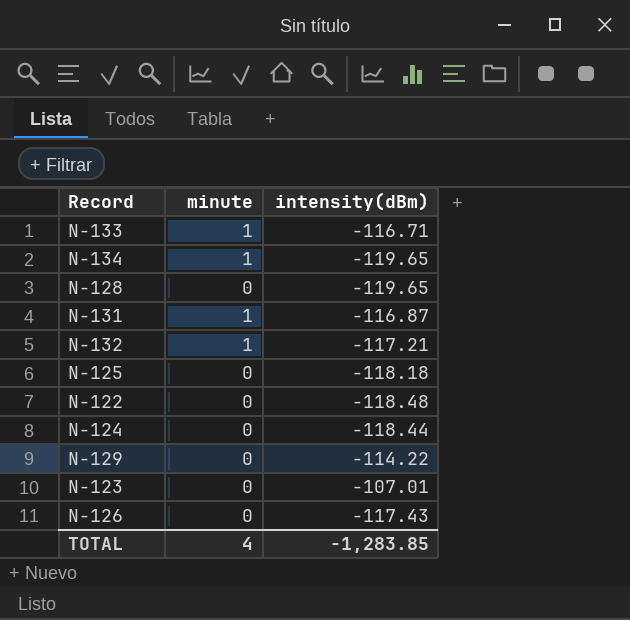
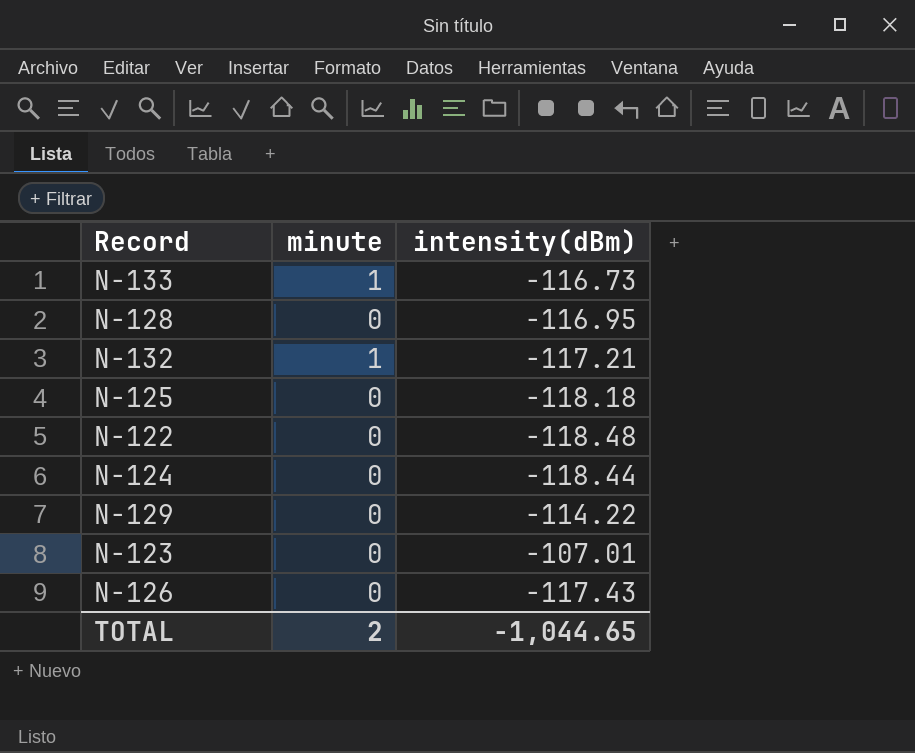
row N-134: 1 | -119.65 -> none
row N-131: 1 | -116.87 -> none
N-133 | intensity(dBm): -116.71 -> -116.73
N-128 | intensity(dBm): -119.65 -> -116.95
TOTAL | minute: 4 -> 2
TOTAL | intensity(dBm): -1,283.85 -> -1,044.65

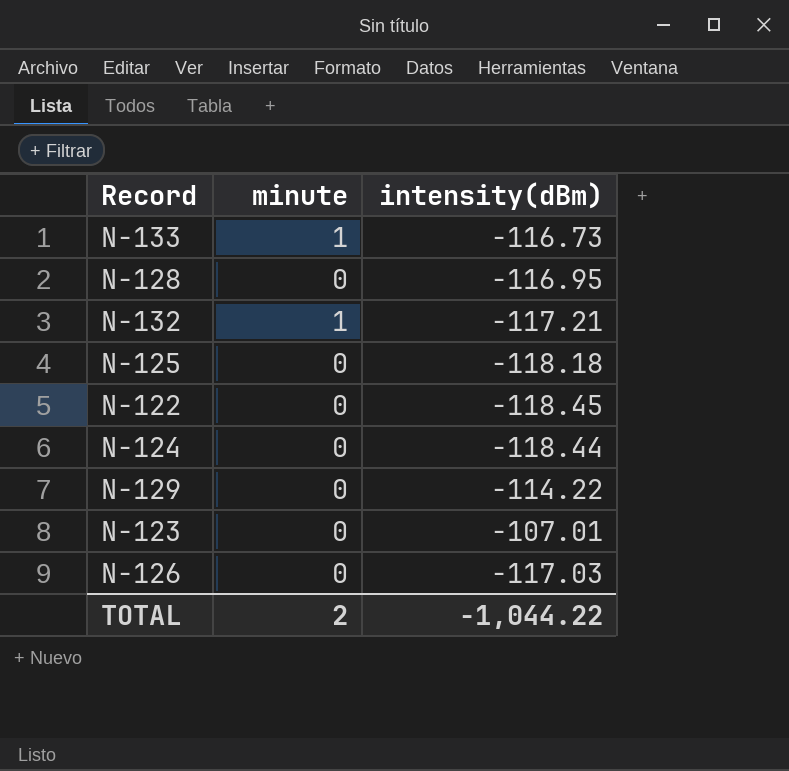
N-122 | intensity(dBm): -118.48 -> -118.45
N-126 | intensity(dBm): -117.43 -> -117.03
TOTAL | intensity(dBm): -1,044.65 -> -1,044.22

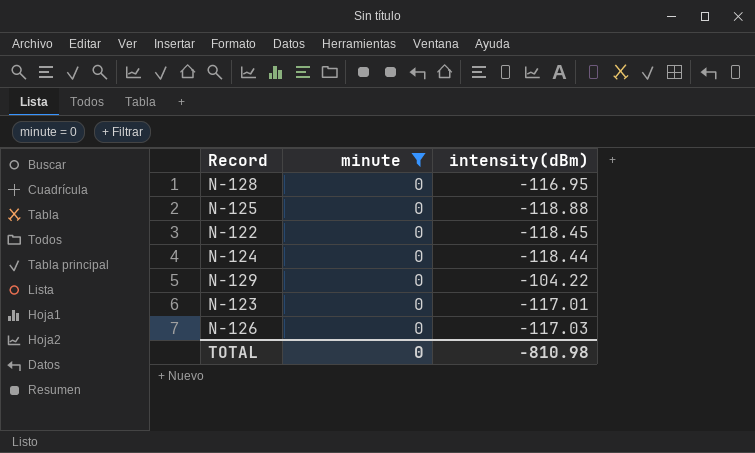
filter: none -> minute = 0
N-125 | intensity(dBm): -118.18 -> -118.88
N-129 | intensity(dBm): -114.22 -> -104.22
N-123 | intensity(dBm): -107.01 -> -117.01
TOTAL | minute: 2 -> 0
TOTAL | intensity(dBm): -1,044.22 -> -810.98

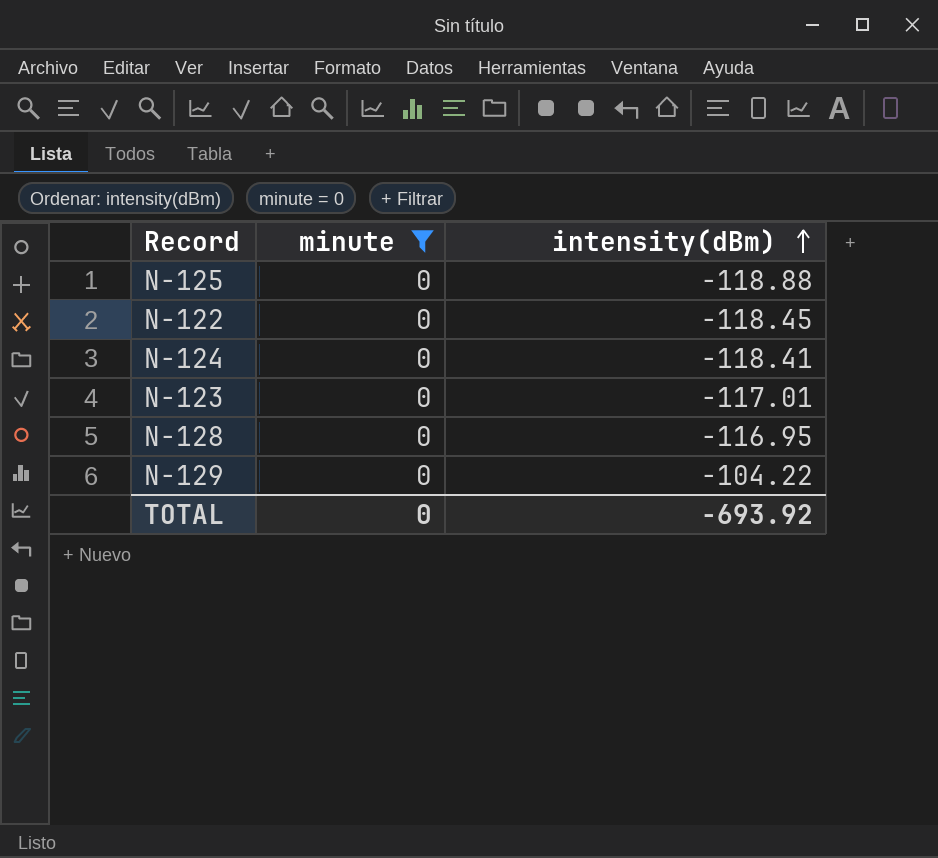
row order: none -> intensity(dBm) ascending
row N-126: 0 | -117.03 -> none
N-124 | intensity(dBm): -118.44 -> -118.41
TOTAL | intensity(dBm): -810.98 -> -693.92

